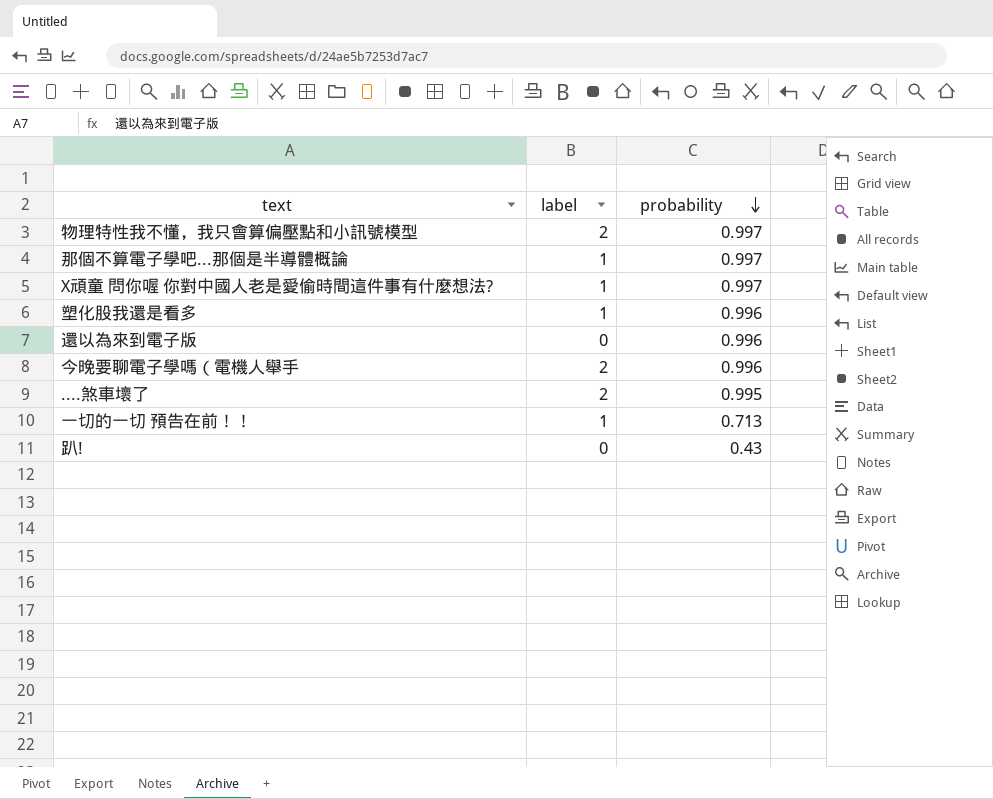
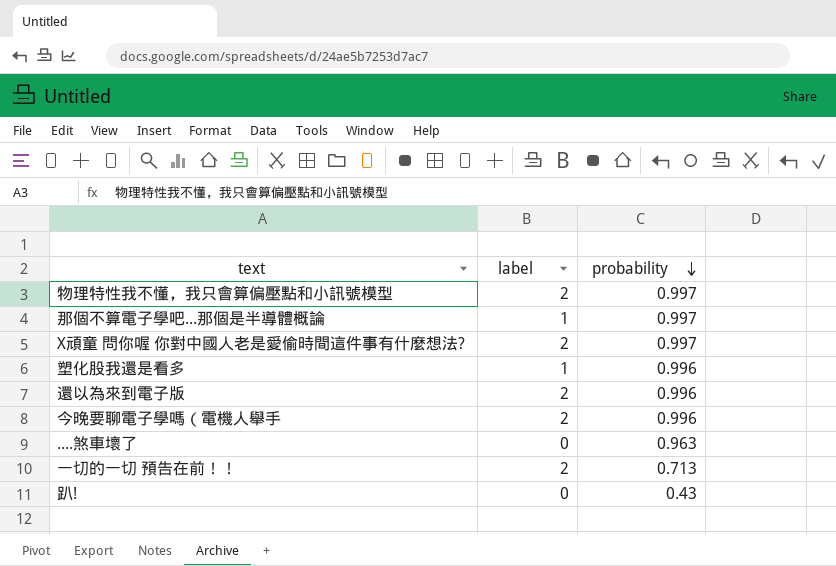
X頑童 問你喔 你對中國人老是愛偷時間這件事有什麼想法? | label: 1 -> 2
還以為來到電子版 | label: 0 -> 2
....煞車壞了 | label: 2 -> 0
....煞車壞了 | probability: 0.995 -> 0.963
一切的一切 預告在前！！ | label: 1 -> 2

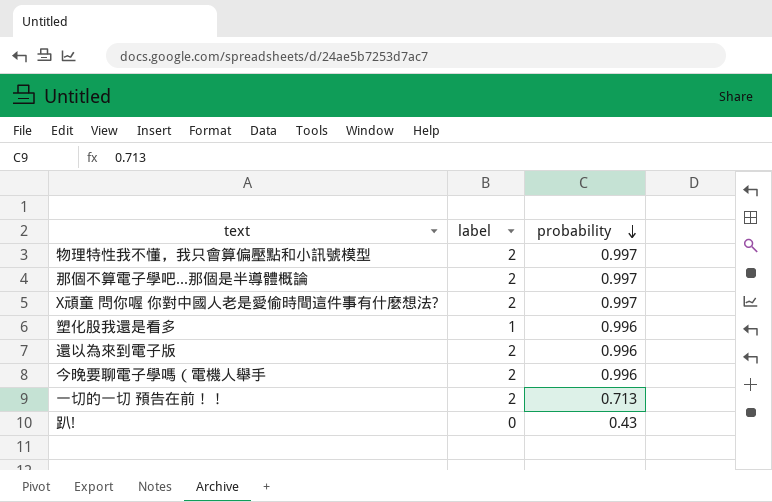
row ....煞車壞了: 0 | 0.963 -> none
那個不算電子學吧...那個是半導體概論 | label: 1 -> 2

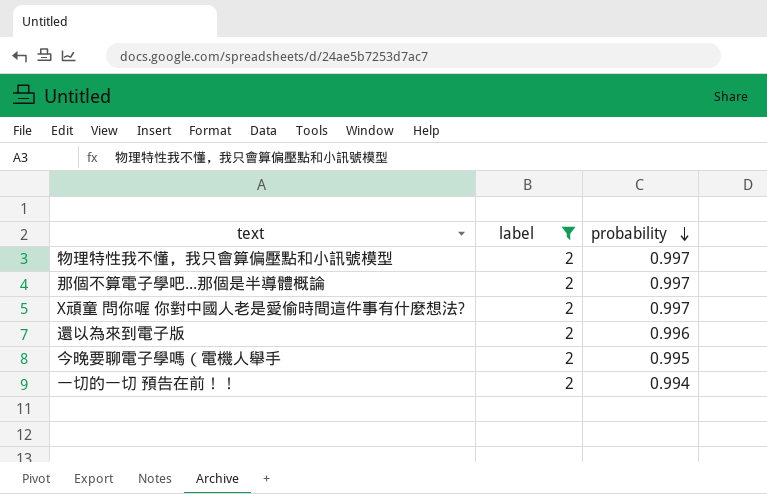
filter: none -> label = 2
今晚要聊電子學嗎（電機人舉手 | probability: 0.996 -> 0.995
一切的一切 預告在前！！ | probability: 0.713 -> 0.994

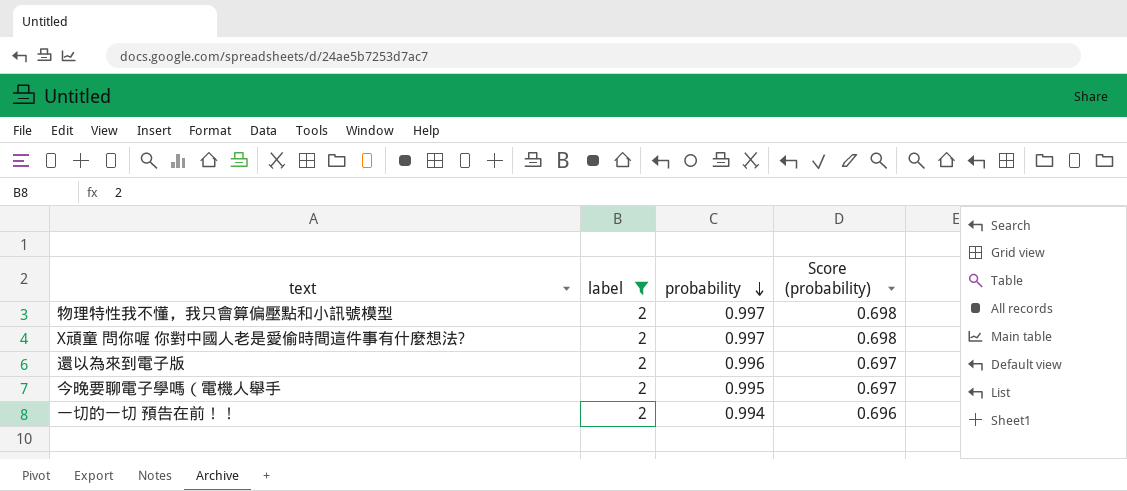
column Score (probability) | formula: none -> [probability] * 0.7
row 那個不算電子學吧...那個是半導體概論: 2 | 0.997 -> none

